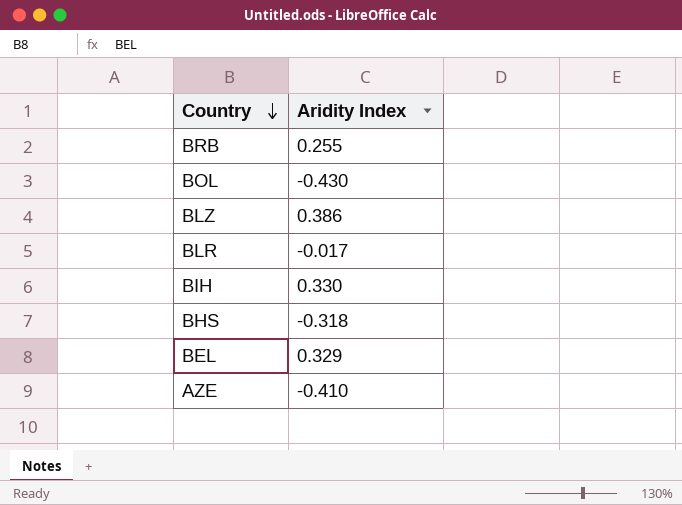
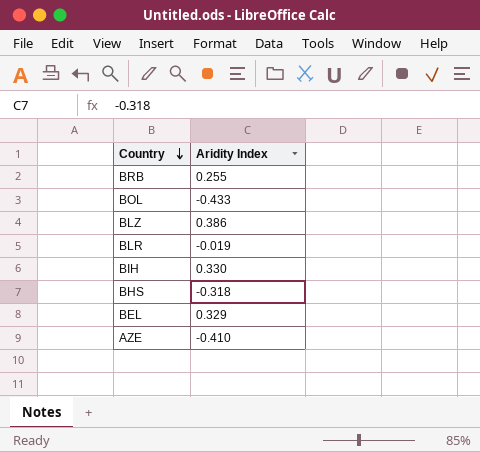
BOL | Aridity Index: -0.430 -> -0.433
BLR | Aridity Index: -0.017 -> -0.019

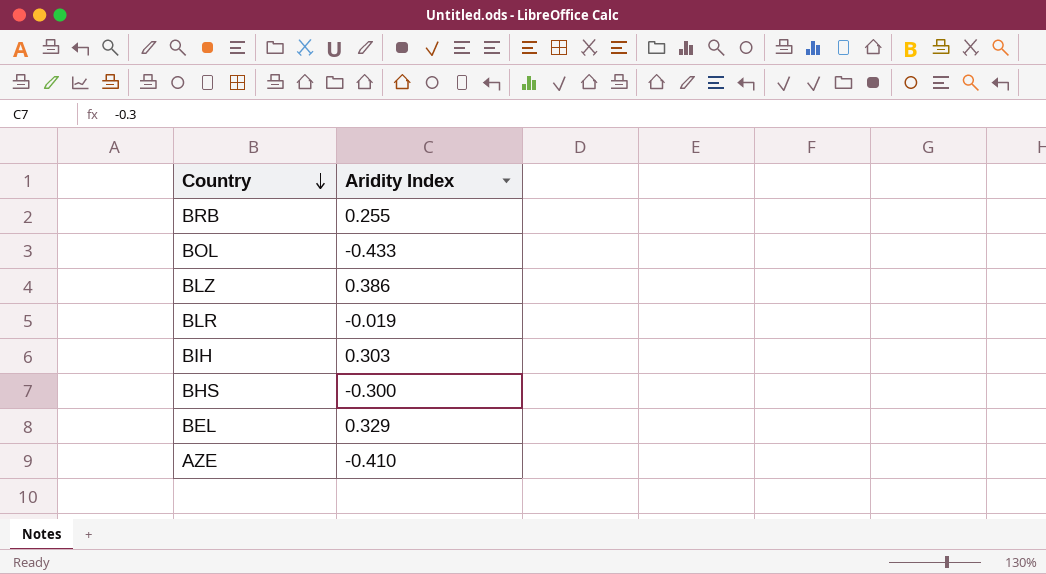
BIH | Aridity Index: 0.330 -> 0.303
BHS | Aridity Index: -0.318 -> -0.300

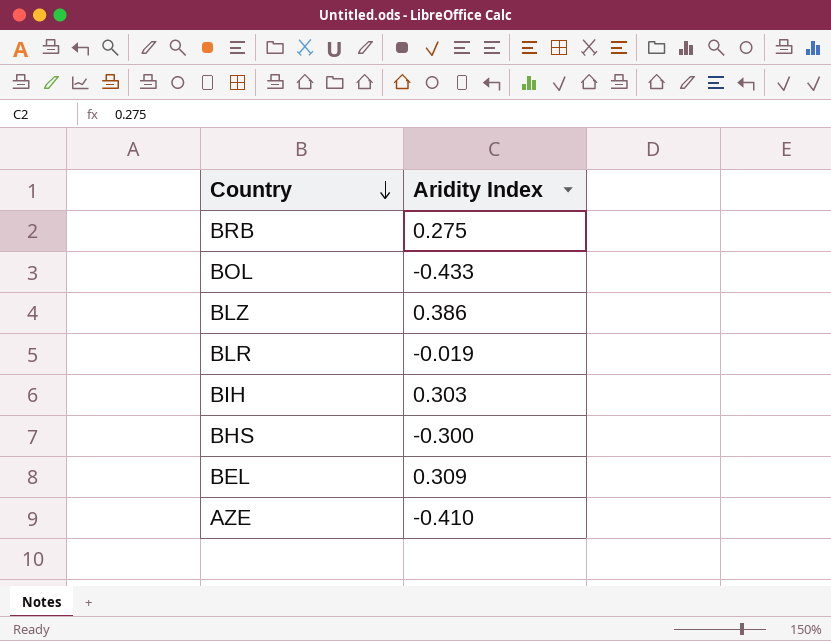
BRB | Aridity Index: 0.255 -> 0.275
BEL | Aridity Index: 0.329 -> 0.309

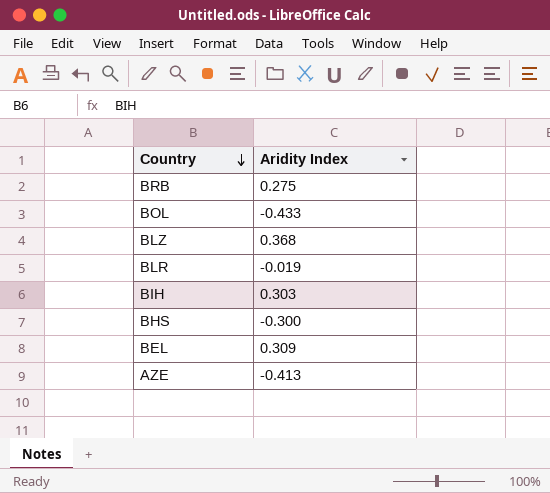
BLZ | Aridity Index: 0.386 -> 0.368
AZE | Aridity Index: -0.410 -> -0.413

